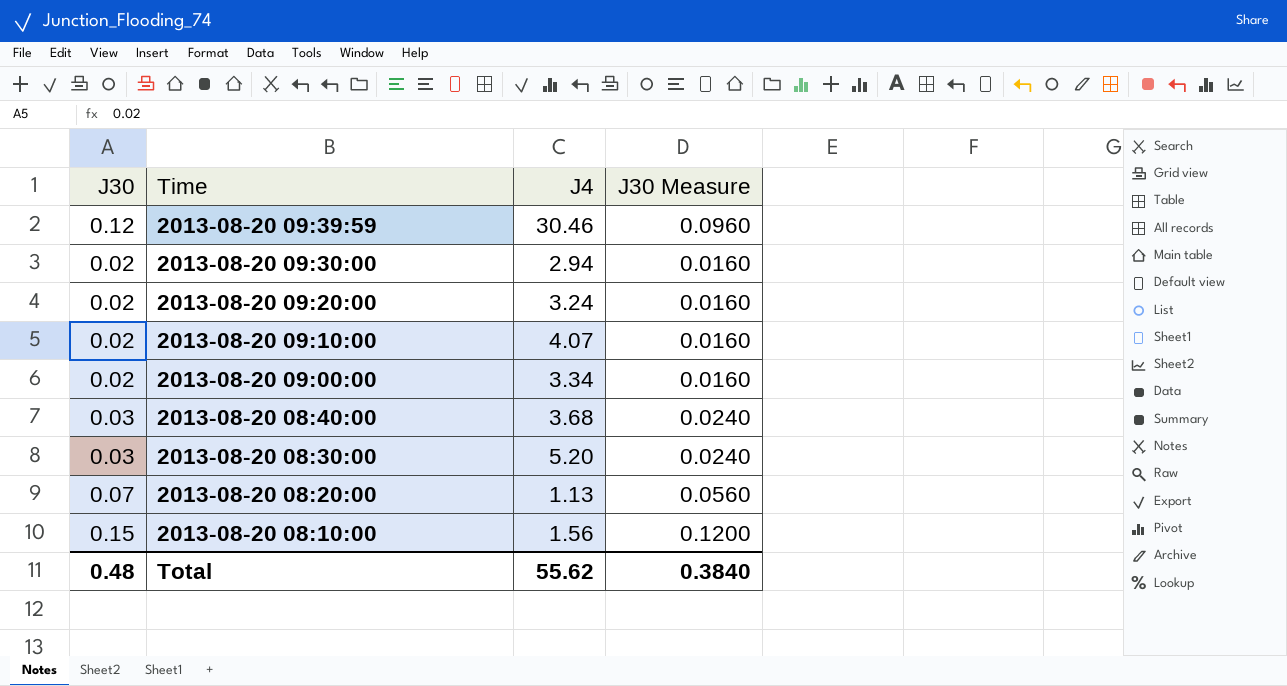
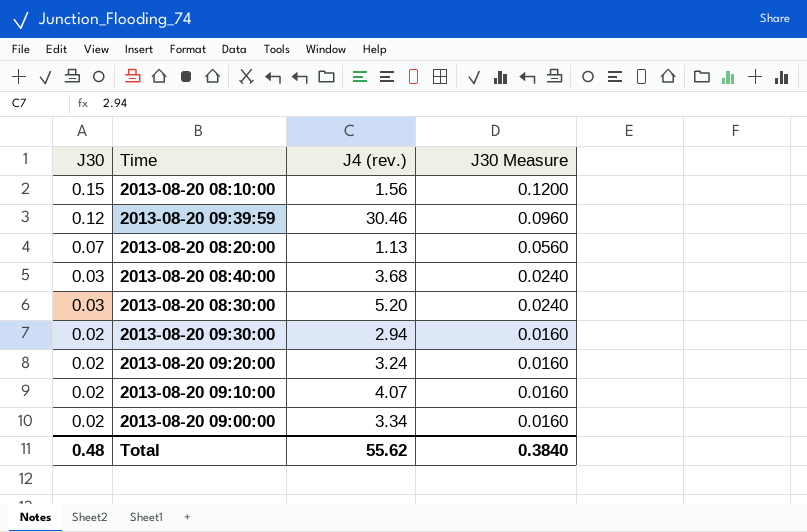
row order: Time descending -> J30 descending
column name: J4 -> J4 (rev.)

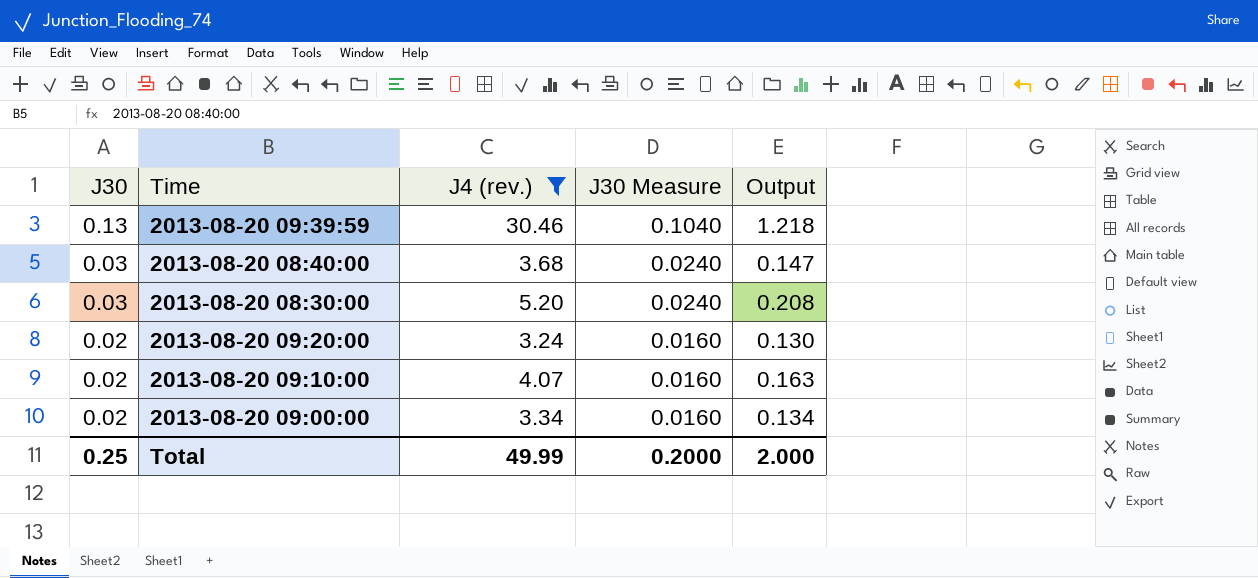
filter: none -> J4 (rev.) >= 3.24
column Output | formula: none -> [J4 (rev.)] * 0.04
2013-08-20 09:39:59 | J30: 0.12 -> 0.13
2013-08-20 09:39:59 | J30 Measure: 0.0960 -> 0.1040
Total | J30: 0.48 -> 0.25
Total | J4 (rev.): 55.62 -> 49.99
Total | J30 Measure: 0.3840 -> 0.2000

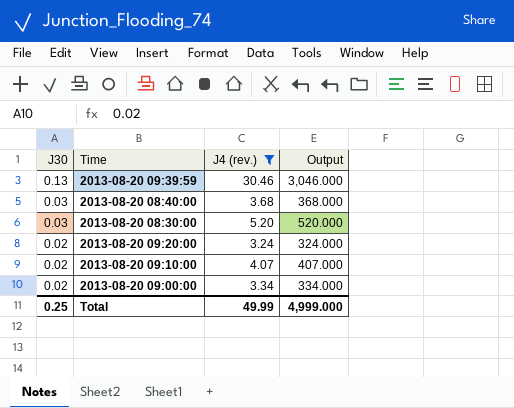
column J30 Measure | formula: [J30] * 0.8 -> none
column Output | formula: [J4 (rev.)] * 0.04 -> [J4 (rev.)] * 100
Total | Output: 2.000 -> 4,999.000

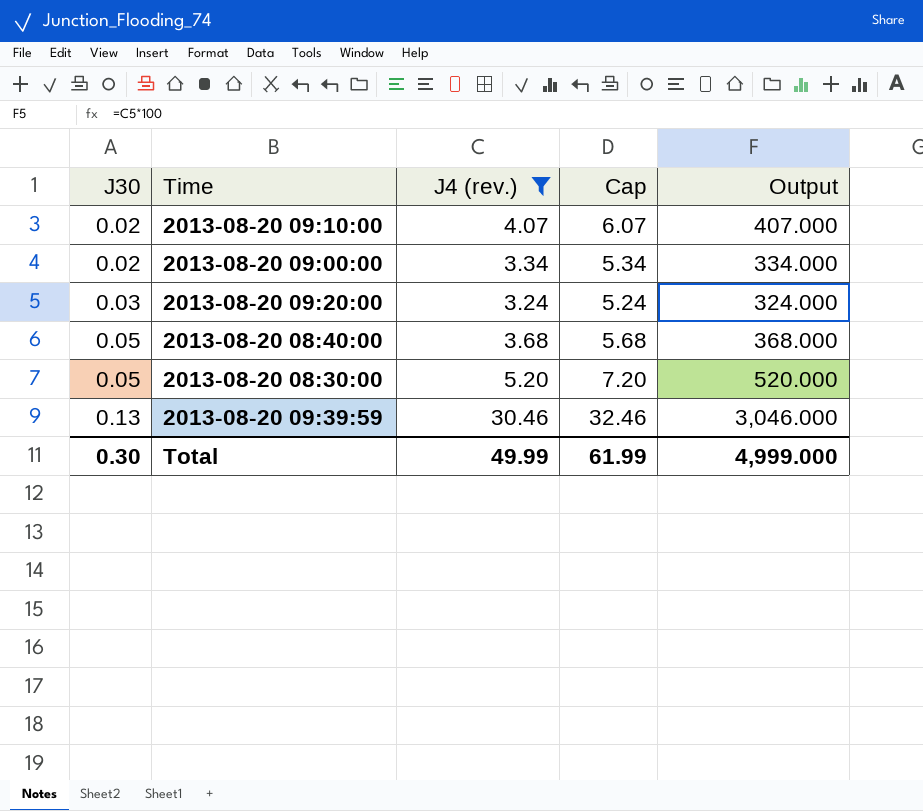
row order: J30 descending -> J30 ascending
column Cap | formula: none -> [J4 (rev.)] + 2
2013-08-20 09:20:00 | J30: 0.02 -> 0.03
2013-08-20 08:40:00 | J30: 0.03 -> 0.05
2013-08-20 08:30:00 | J30: 0.03 -> 0.05
Total | J30: 0.25 -> 0.30

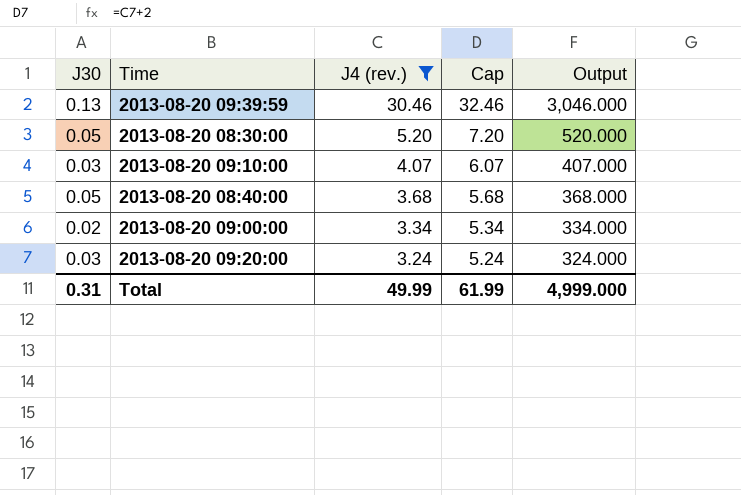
row order: J30 ascending -> J4 (rev.) descending
2013-08-20 09:10:00 | J30: 0.02 -> 0.03
Total | J30: 0.30 -> 0.31

